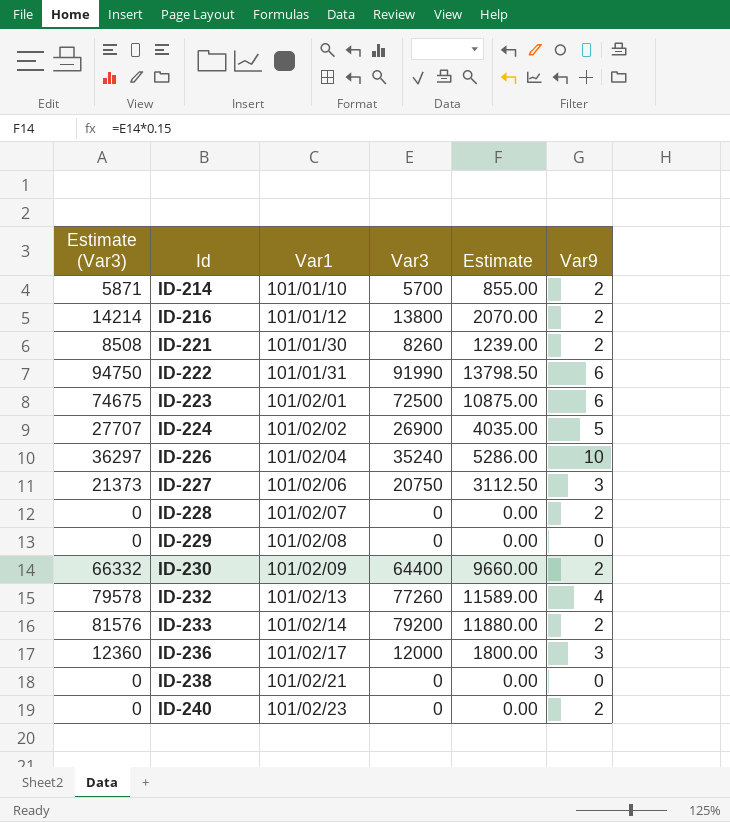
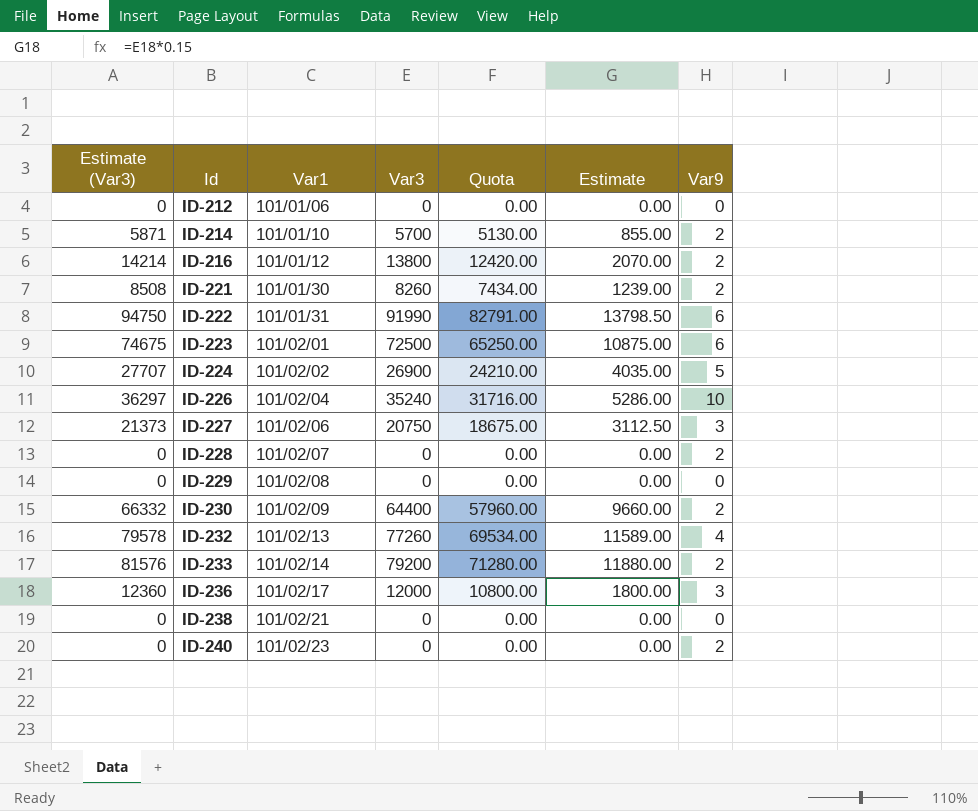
column Quota | formula: none -> [Var3] * 0.9
row ID-212: none -> 0 | 101/01/06 | 0 | 0.00 | 0.00 | 0

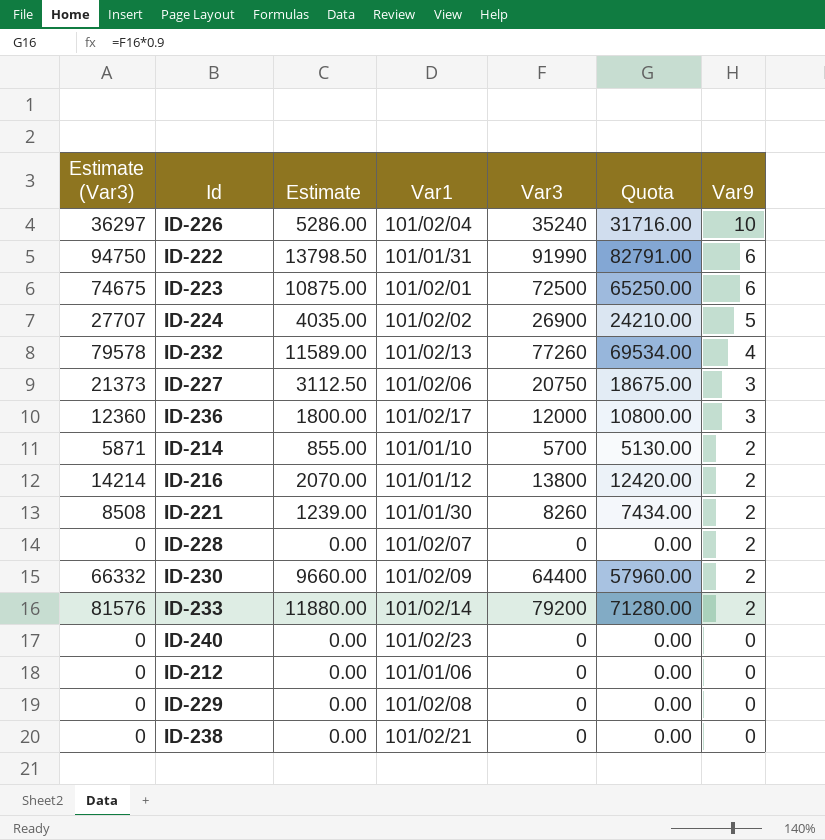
row order: Id ascending -> Var9 descending
column Estimate | position: 6 -> 3
ID-240 | Var9: 2 -> 0

